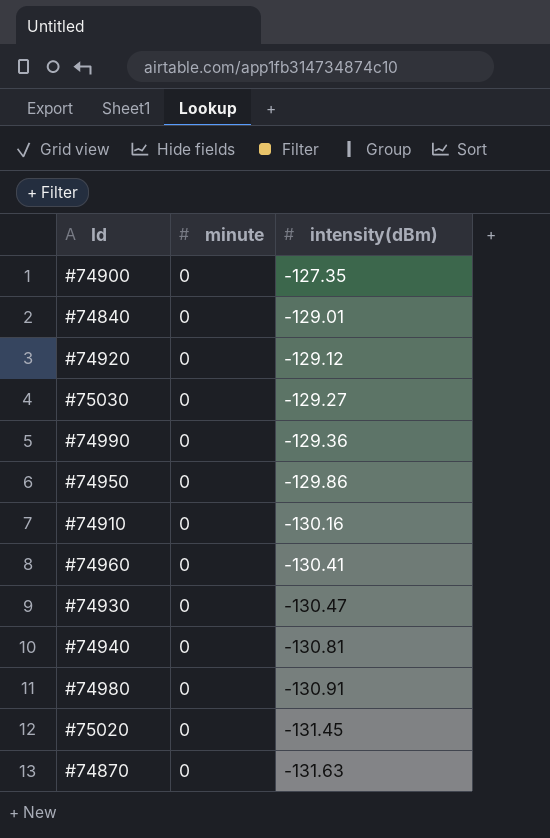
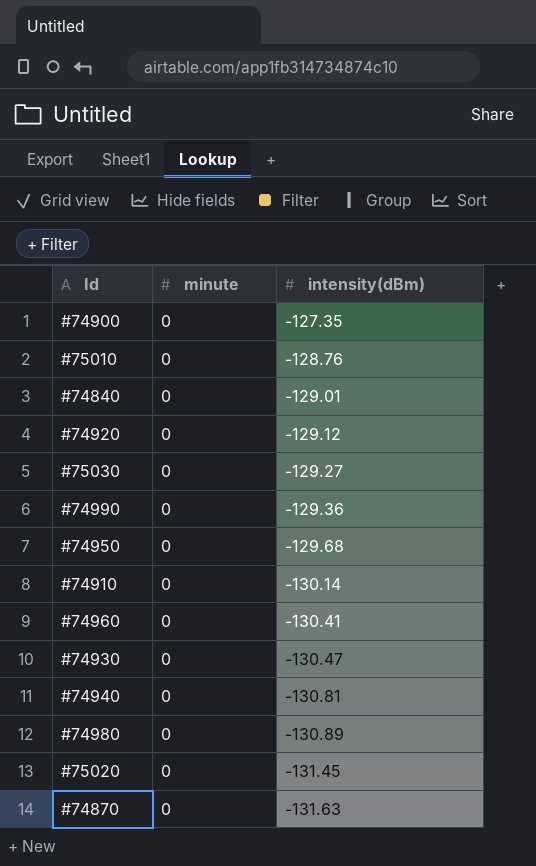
row #75010: none -> 0 | -128.76
#74950 | intensity(dBm): -129.86 -> -129.68
#74910 | intensity(dBm): -130.16 -> -130.14
#74980 | intensity(dBm): -130.91 -> -130.89

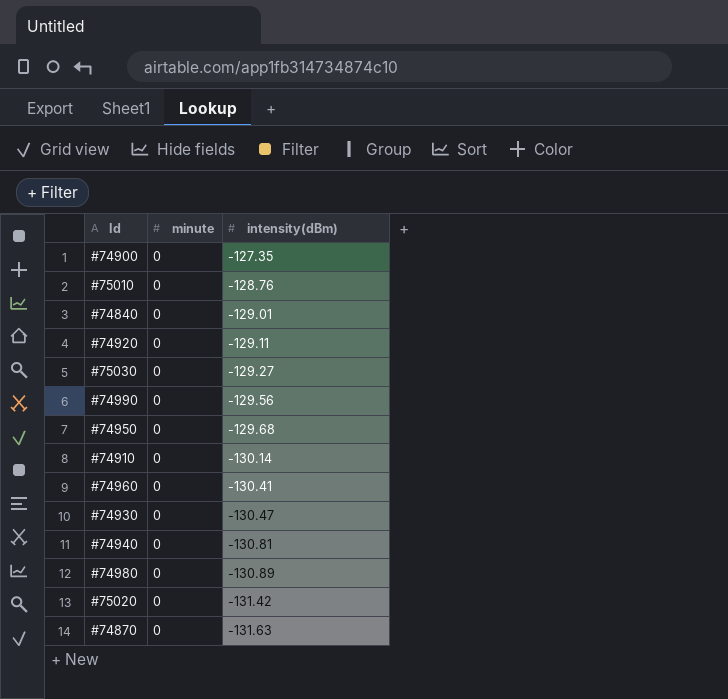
#74920 | intensity(dBm): -129.12 -> -129.11
#74990 | intensity(dBm): -129.36 -> -129.56
#75020 | intensity(dBm): -131.45 -> -131.42

